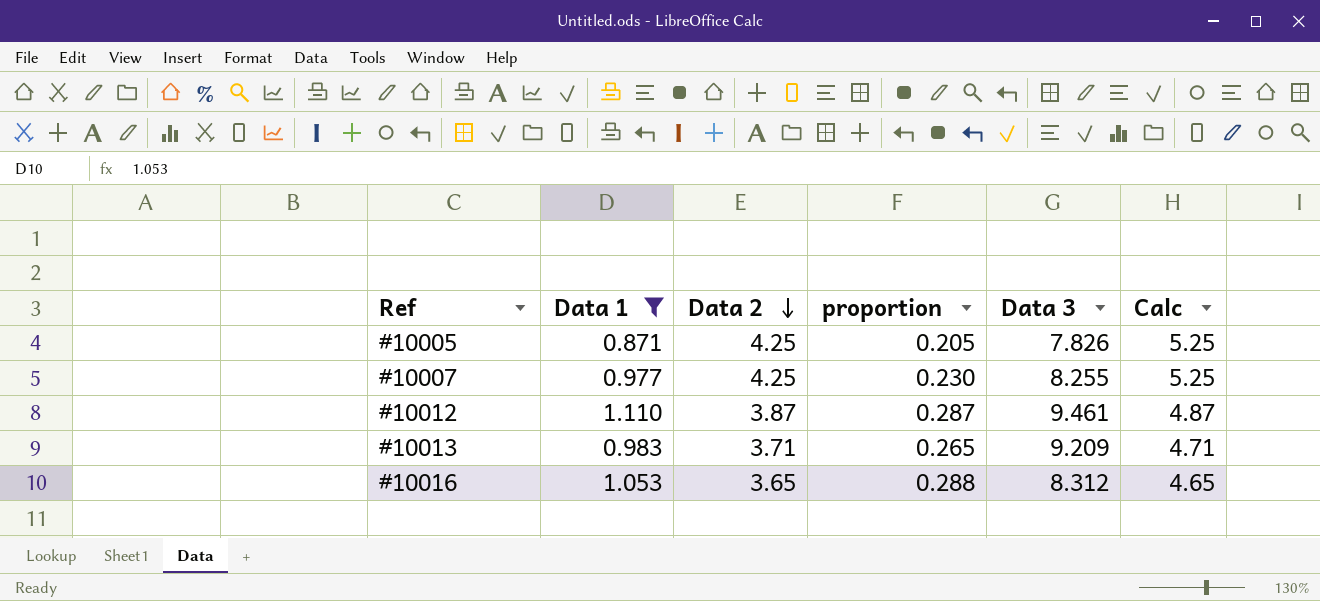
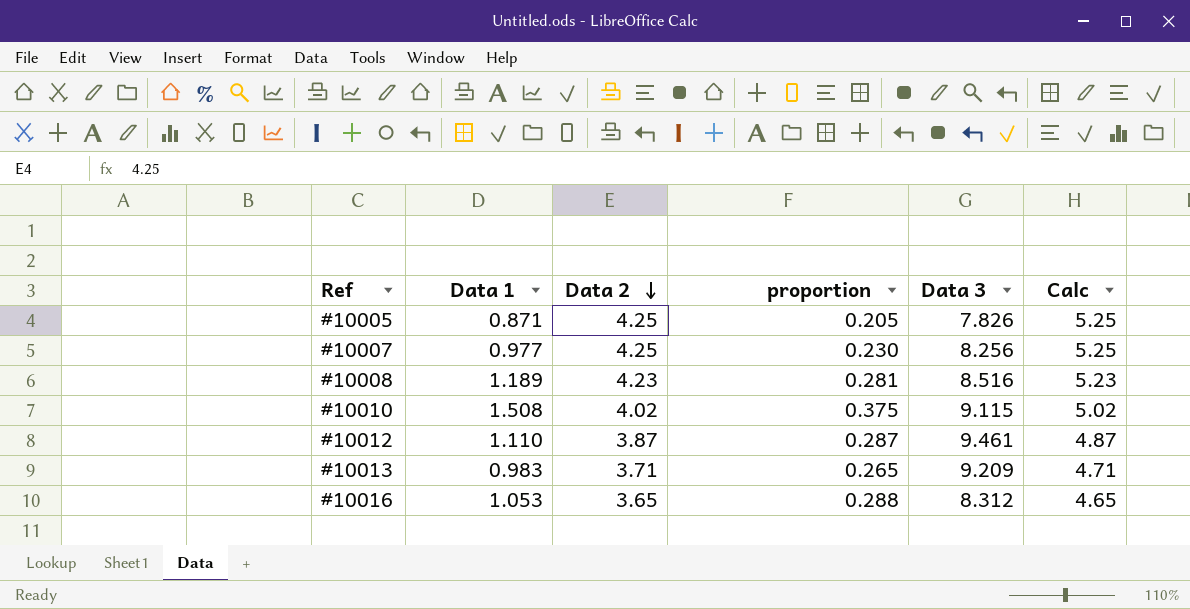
filter: Data 1 <= 1.110 -> none
#10007 | Data 3: 8.255 -> 8.256

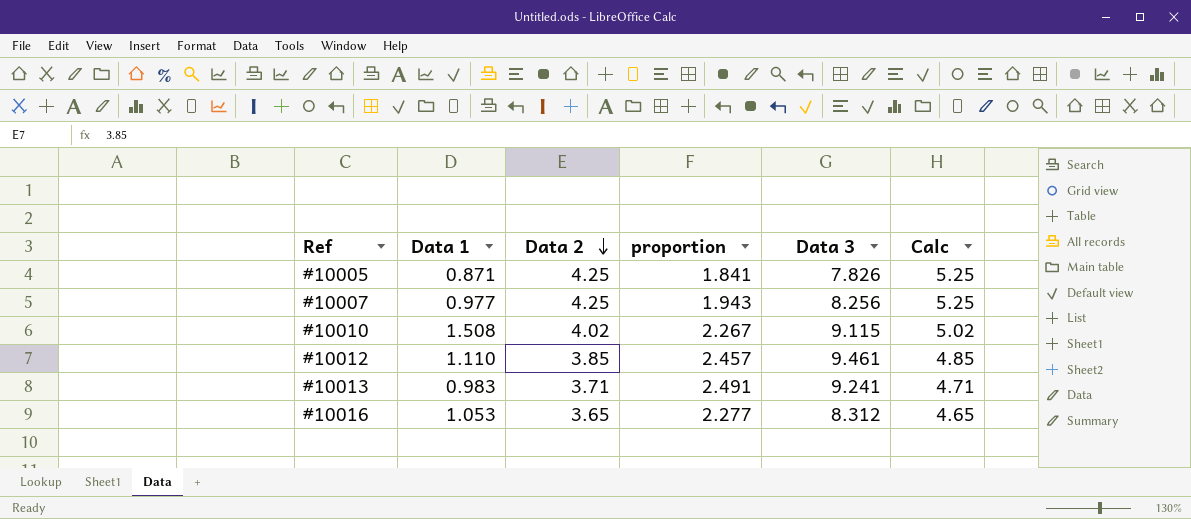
column proportion | formula: [Data 1] / [Data 2] -> [Data 3] / [Data 2]
row #10008: 1.189 | 4.23 | 0.281 | 8.516 | 5.23 -> none
#10012 | Data 2: 3.87 -> 3.85
#10012 | Calc: 4.87 -> 4.85
#10013 | Data 3: 9.209 -> 9.241

